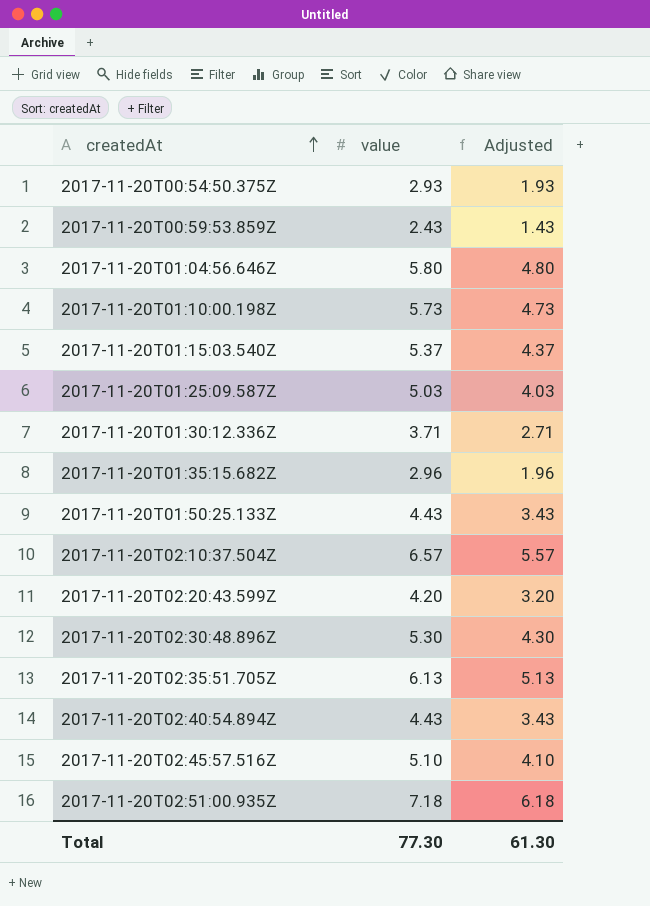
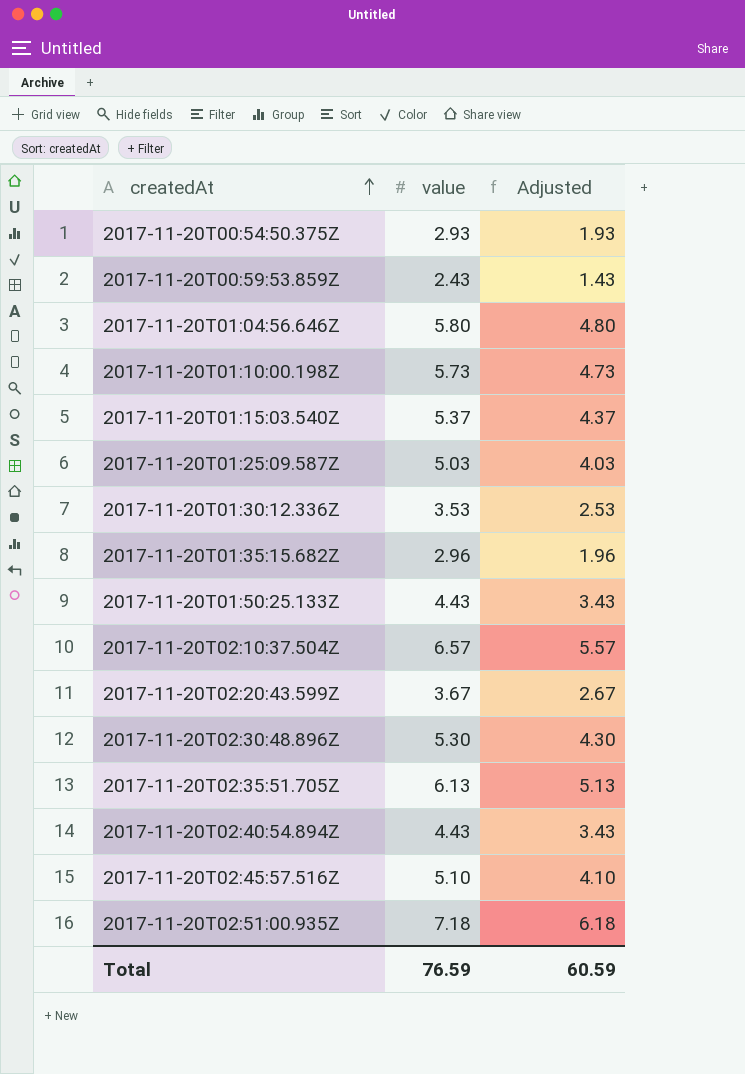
2017-11-20T01:30:12.336Z | value: 3.71 -> 3.53
2017-11-20T01:30:12.336Z | Adjusted: 2.71 -> 2.53
2017-11-20T02:20:43.599Z | value: 4.20 -> 3.67
2017-11-20T02:20:43.599Z | Adjusted: 3.20 -> 2.67
Total | value: 77.30 -> 76.59
Total | Adjusted: 61.30 -> 60.59

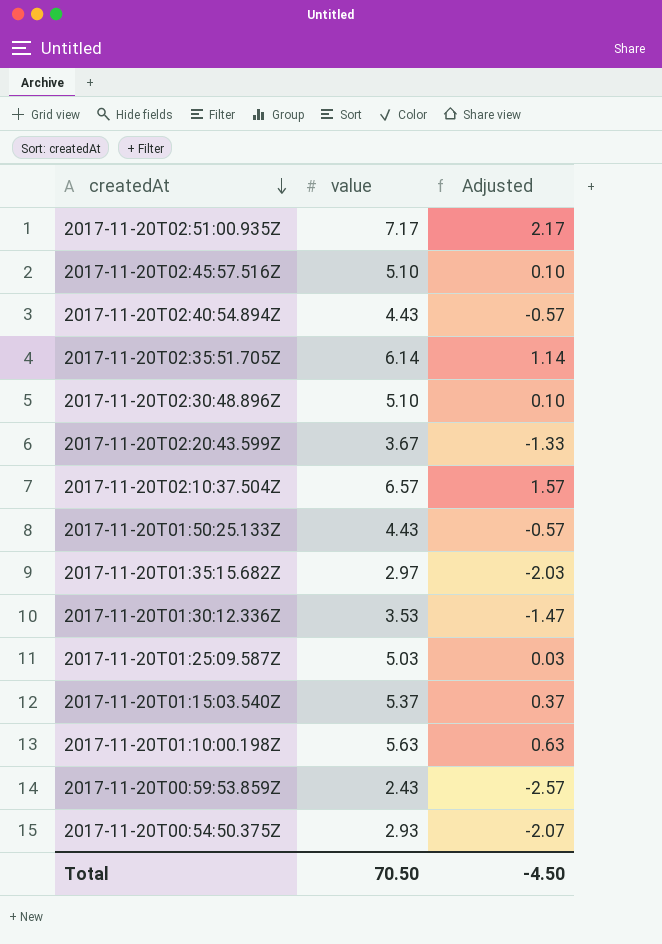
row order: createdAt ascending -> createdAt descending
column Adjusted | formula: [value] - 1 -> [value] - 5
row 2017-11-20T01:04:56.646Z: 5.80 | 4.80 -> none
2017-11-20T02:51:00.935Z | value: 7.18 -> 7.17
2017-11-20T02:35:51.705Z | value: 6.13 -> 6.14
2017-11-20T02:30:48.896Z | value: 5.30 -> 5.10
2017-11-20T01:35:15.682Z | value: 2.96 -> 2.97
2017-11-20T01:10:00.198Z | value: 5.73 -> 5.63
Total | value: 76.59 -> 70.50
Total | Adjusted: 60.59 -> -4.50

